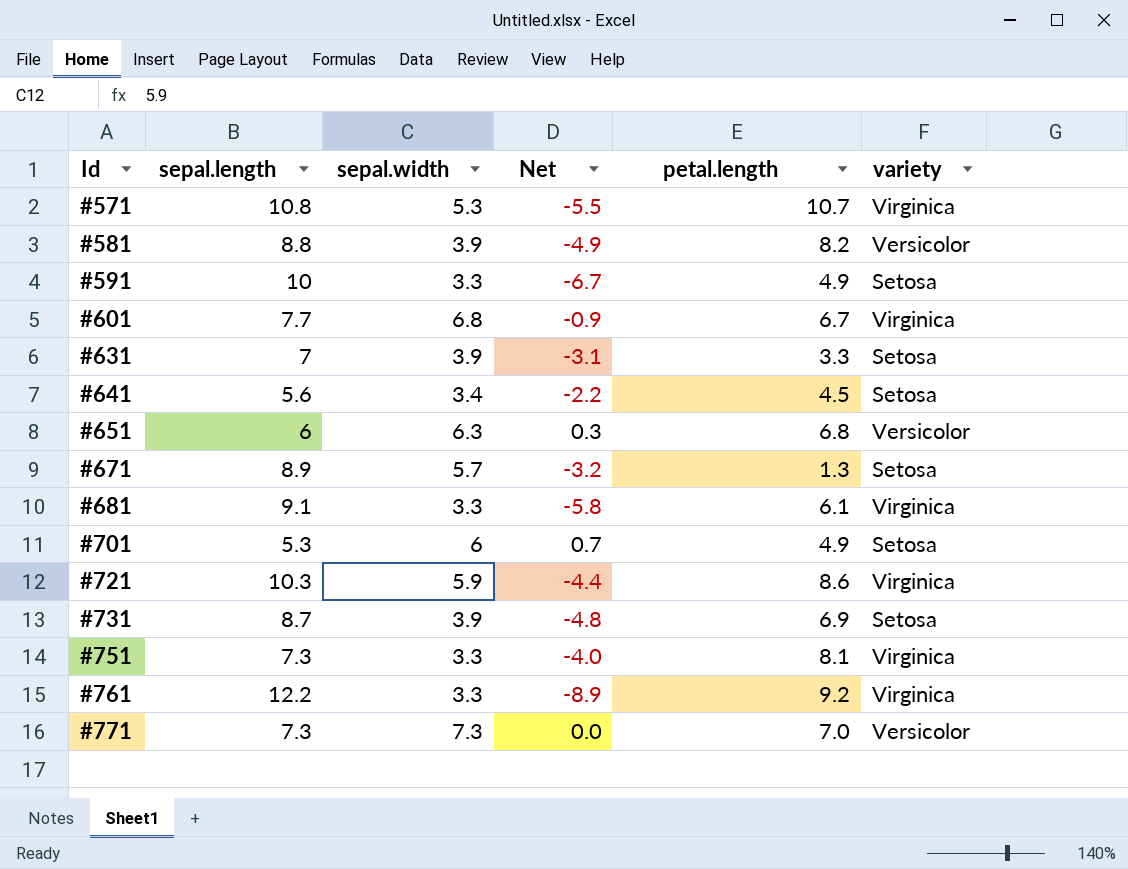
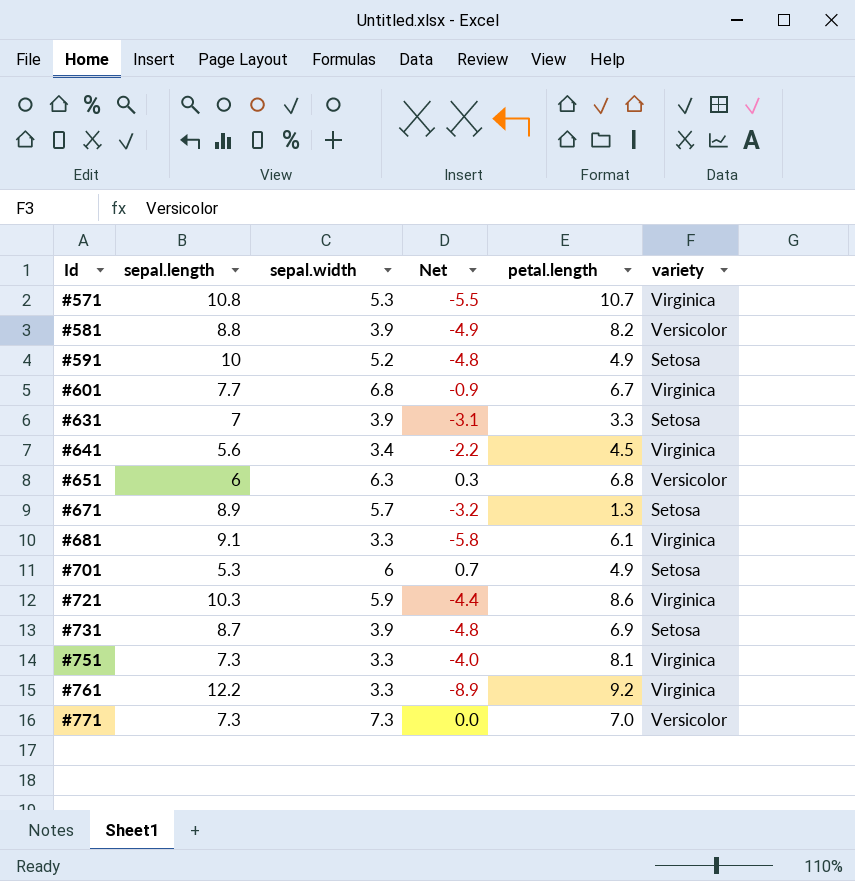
#591 | sepal.width: 3.3 -> 5.2
#591 | Net: -6.7 -> -4.8
#641 | variety: Setosa -> Virginica

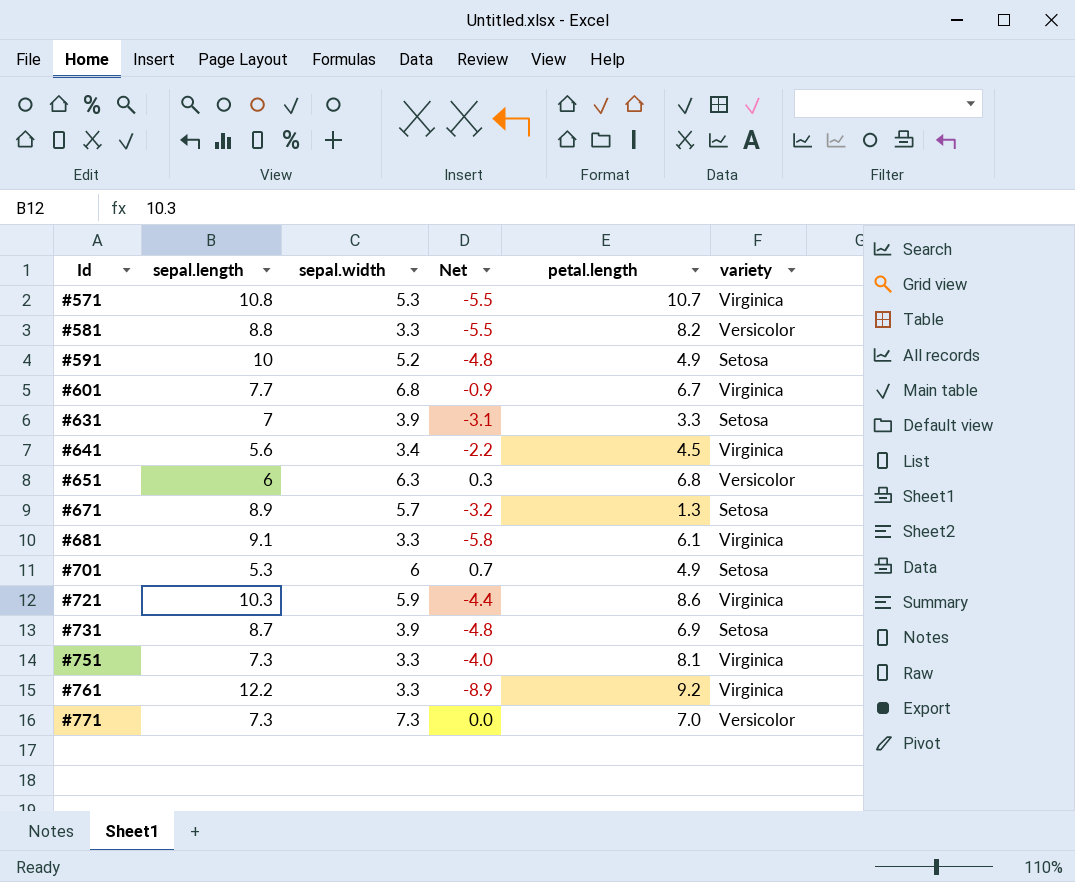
#581 | sepal.width: 3.9 -> 3.3
#581 | Net: -4.9 -> -5.5

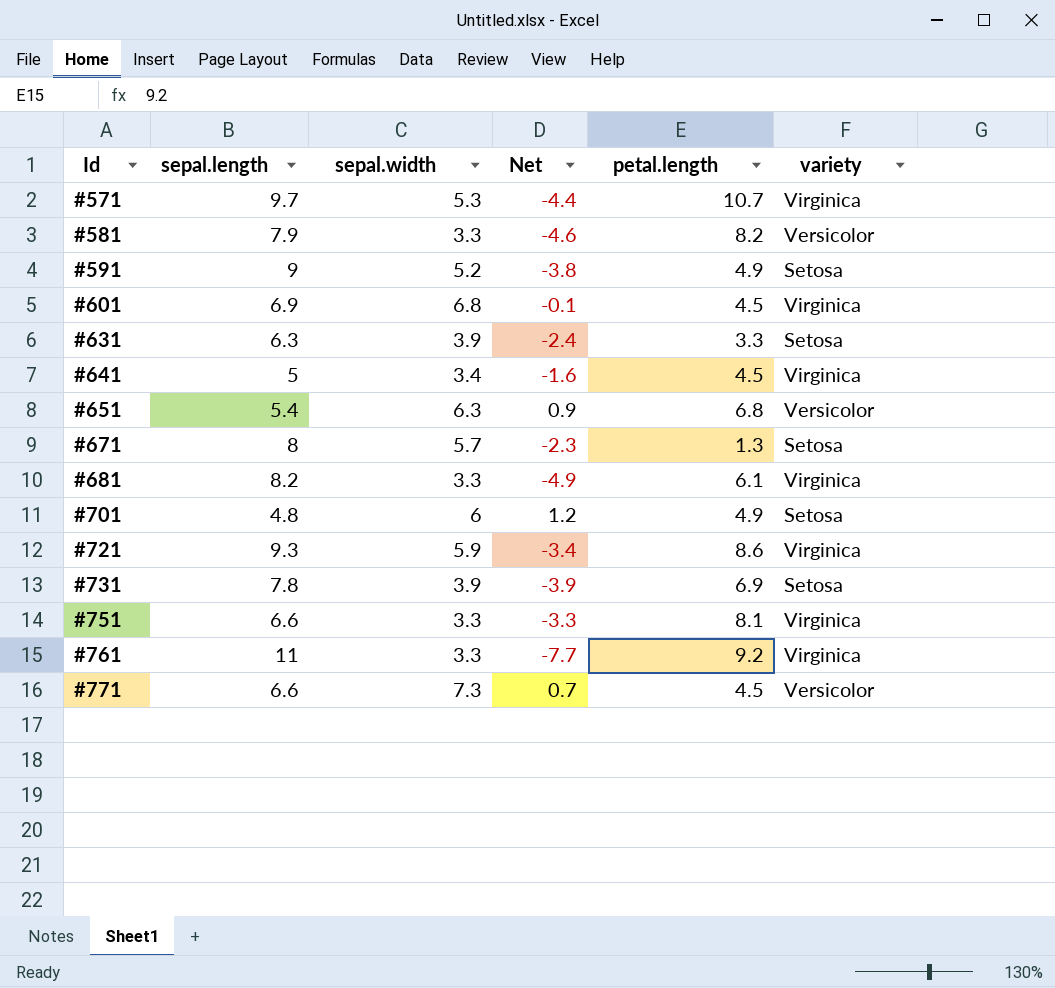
#571 | sepal.length: 10.8 -> 9.7
#571 | Net: -5.5 -> -4.4
#581 | sepal.length: 8.8 -> 7.9
#581 | Net: -5.5 -> -4.6
#591 | sepal.length: 10 -> 9
#591 | Net: -4.8 -> -3.8
#601 | sepal.length: 7.7 -> 6.9
#601 | Net: -0.9 -> -0.1
#601 | petal.length: 6.7 -> 4.5
#631 | sepal.length: 7 -> 6.3
#631 | Net: -3.1 -> -2.4
#641 | sepal.length: 5.6 -> 5
#641 | Net: -2.2 -> -1.6
#651 | sepal.length: 6 -> 5.4
#651 | Net: 0.3 -> 0.9
#671 | sepal.length: 8.9 -> 8
#671 | Net: -3.2 -> -2.3
#681 | sepal.length: 9.1 -> 8.2
#681 | Net: -5.8 -> -4.9
#701 | sepal.length: 5.3 -> 4.8
#701 | Net: 0.7 -> 1.2
#721 | sepal.length: 10.3 -> 9.3
#721 | Net: -4.4 -> -3.4
#731 | sepal.length: 8.7 -> 7.8
#731 | Net: -4.8 -> -3.9
#751 | sepal.length: 7.3 -> 6.6
#751 | Net: -4.0 -> -3.3
#761 | sepal.length: 12.2 -> 11
#761 | Net: -8.9 -> -7.7
#771 | sepal.length: 7.3 -> 6.6
#771 | Net: 0.0 -> 0.7
#771 | petal.length: 7.0 -> 4.5

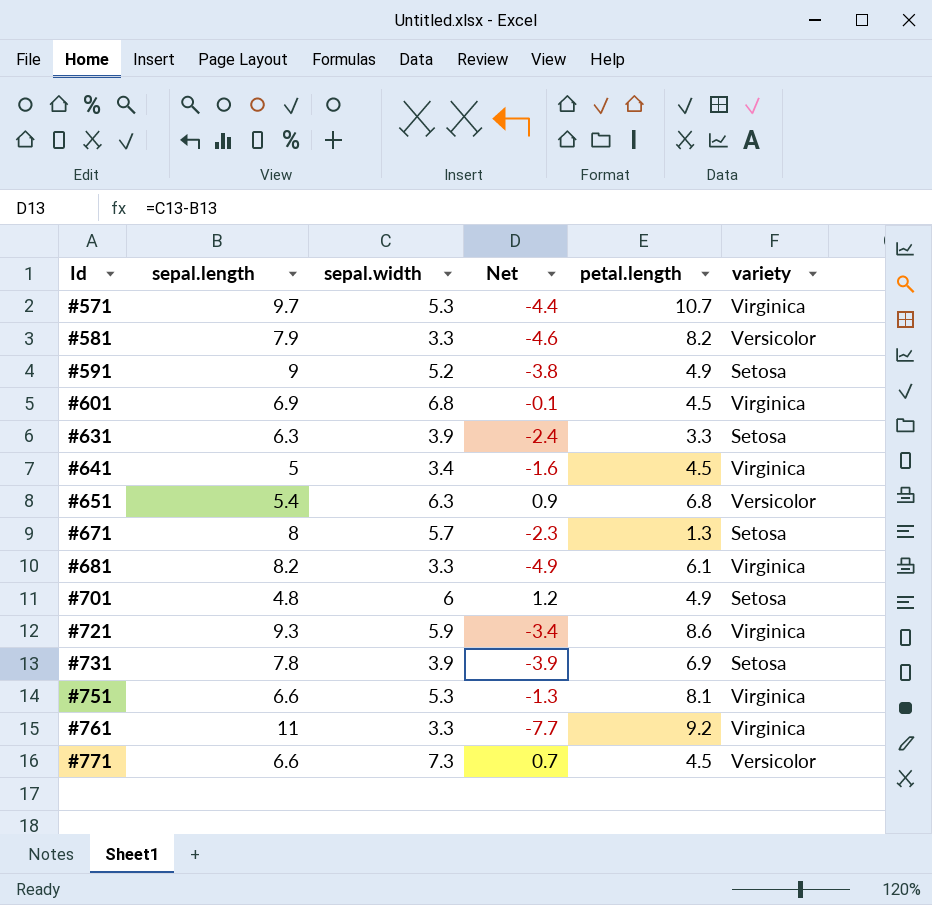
#751 | sepal.width: 3.3 -> 5.3
#751 | Net: -3.3 -> -1.3

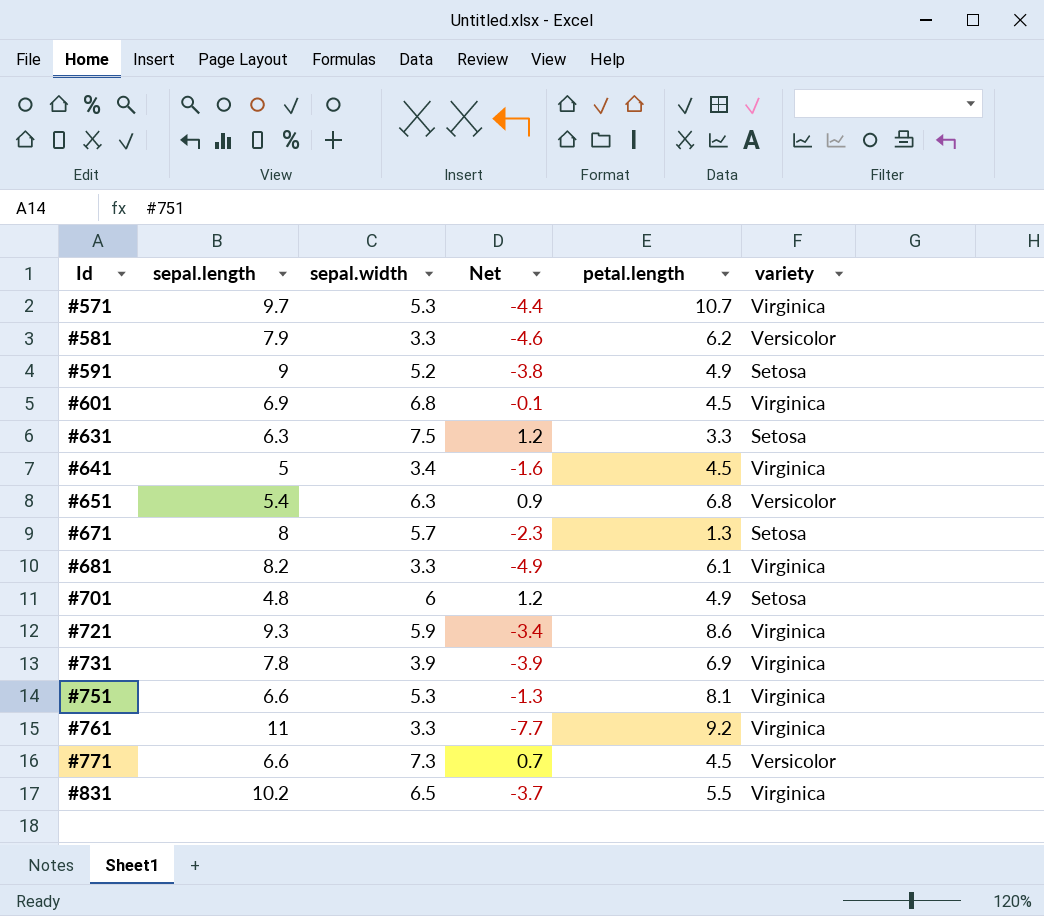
#581 | petal.length: 8.2 -> 6.2
#631 | sepal.width: 3.9 -> 7.5
#631 | Net: -2.4 -> 1.2
#731 | variety: Setosa -> Virginica
row #831: none -> 10.2 | 6.5 | -3.7 | 5.5 | Virginica

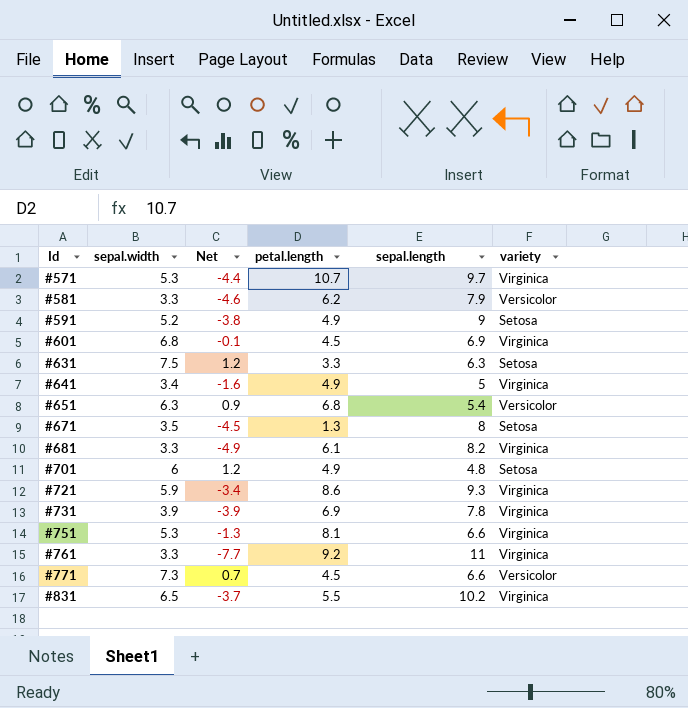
column sepal.length | position: 2 -> 5
#641 | petal.length: 4.5 -> 4.9
#671 | sepal.width: 5.7 -> 3.5
#671 | Net: -2.3 -> -4.5

